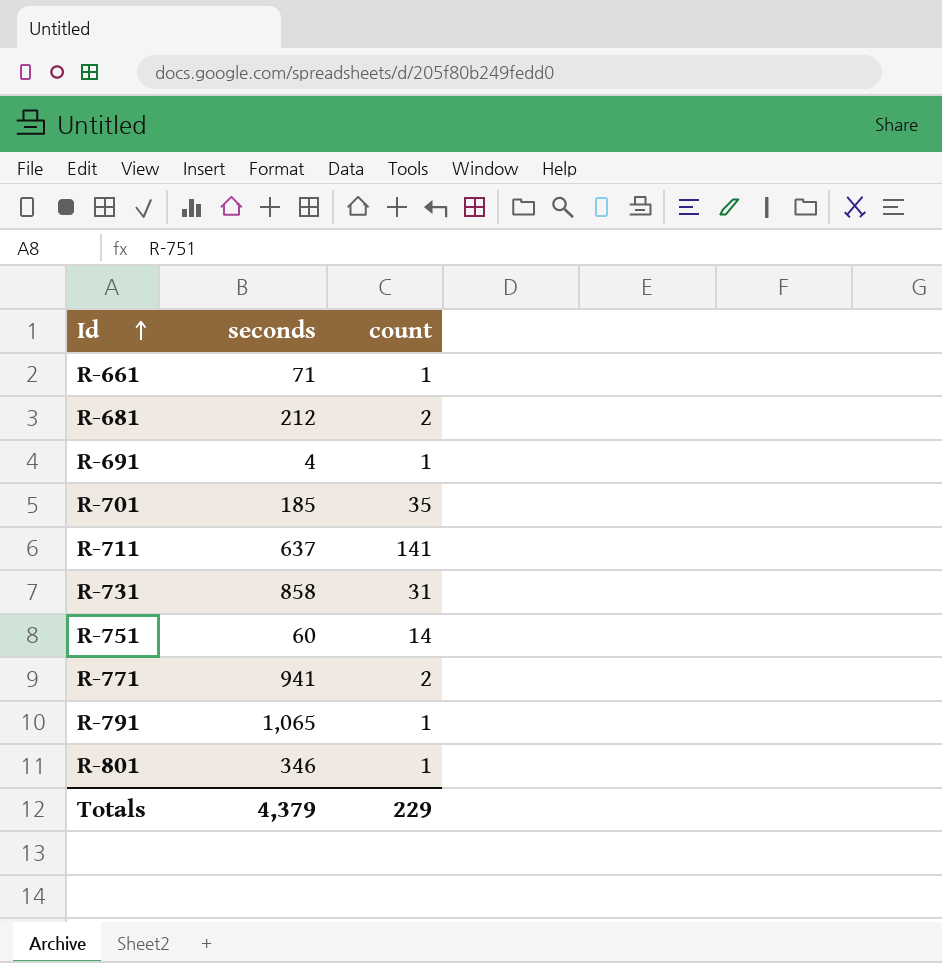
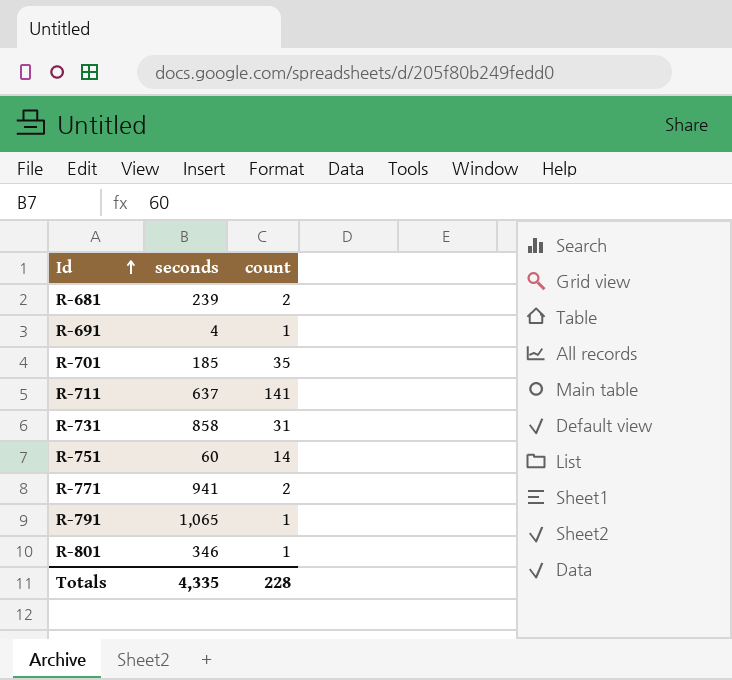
row R-661: 71 | 1 -> none
R-681 | seconds: 212 -> 239
Totals | seconds: 4,379 -> 4,335
Totals | count: 229 -> 228

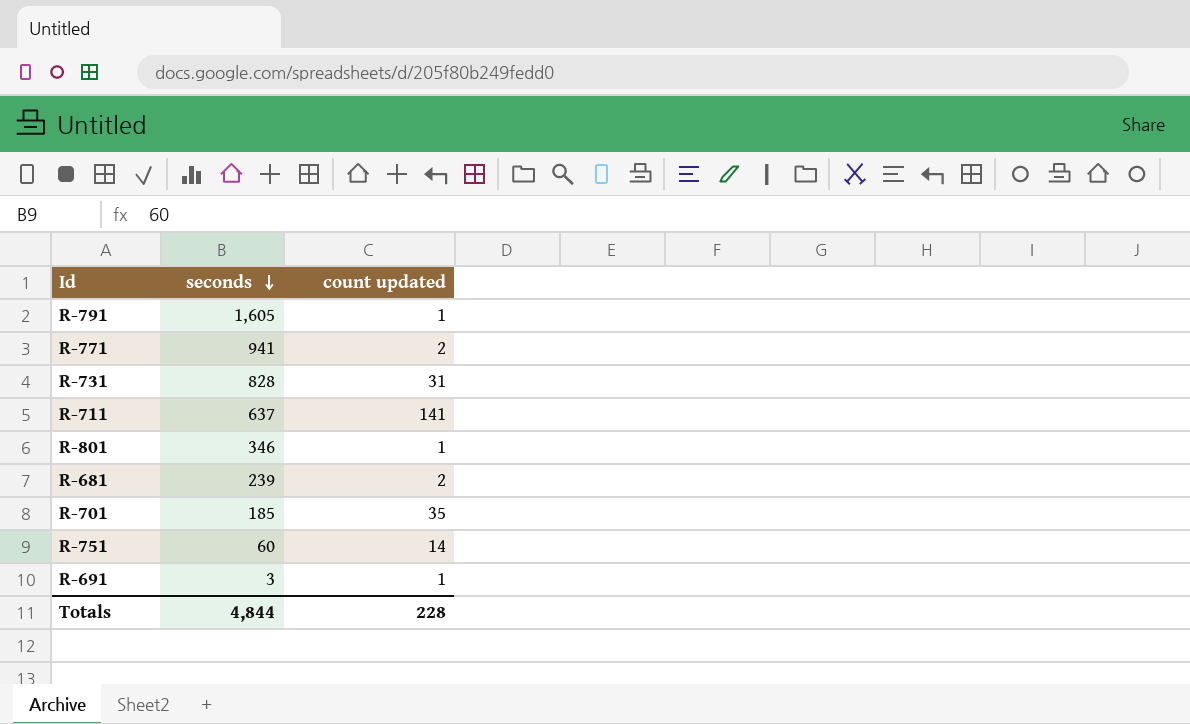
row order: Id ascending -> seconds descending
column name: count -> count updated
R-791 | seconds: 1,065 -> 1,605
R-731 | seconds: 858 -> 828
R-691 | seconds: 4 -> 3
Totals | seconds: 4,335 -> 4,844

